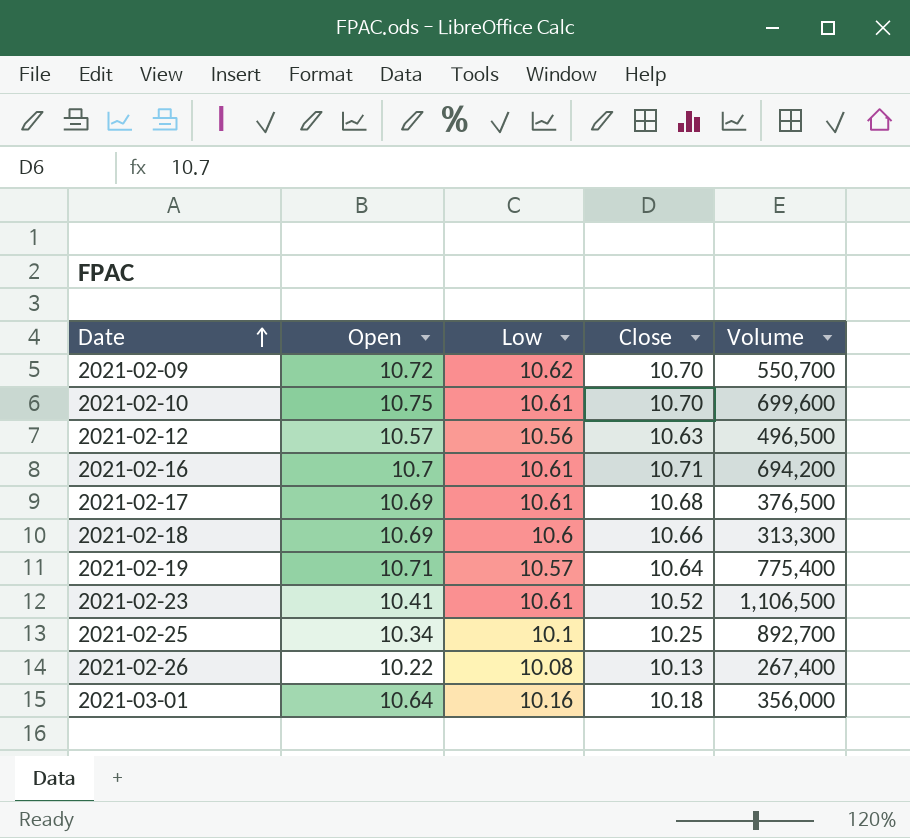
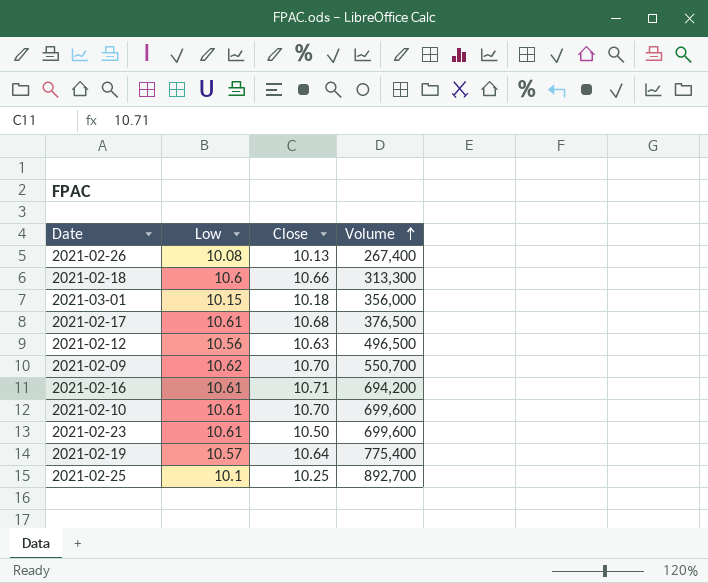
row order: Date ascending -> Volume ascending
column Open | position: 2 -> none
2021-03-01 | Low: 10.16 -> 10.15
2021-02-23 | Close: 10.52 -> 10.50
2021-02-23 | Volume: 1,106,500 -> 699,600

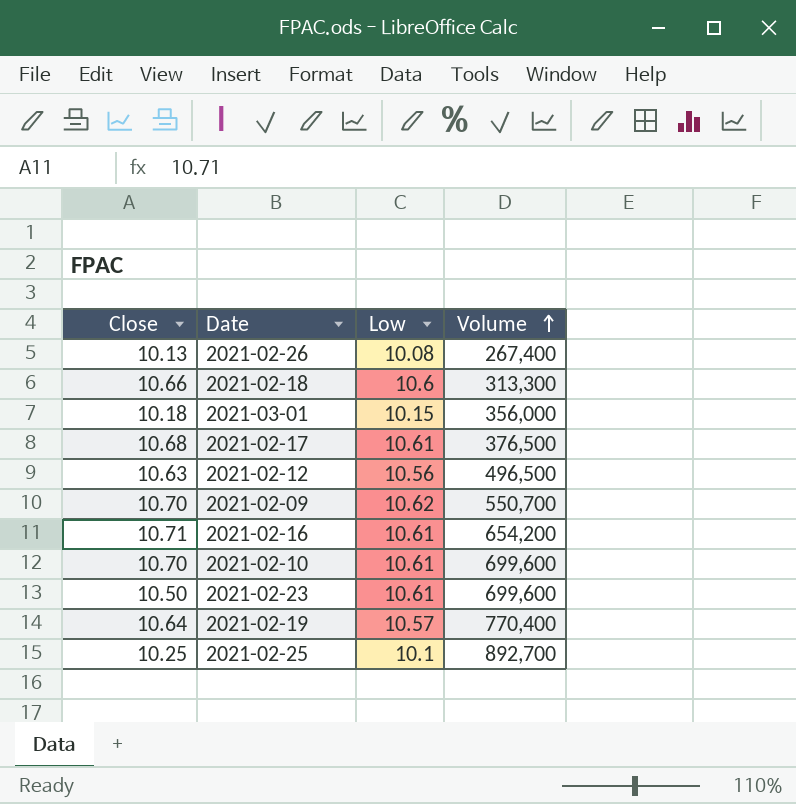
column Close | position: 3 -> 1
2021-02-16 | Volume: 694,200 -> 654,200
2021-02-19 | Volume: 775,400 -> 770,400

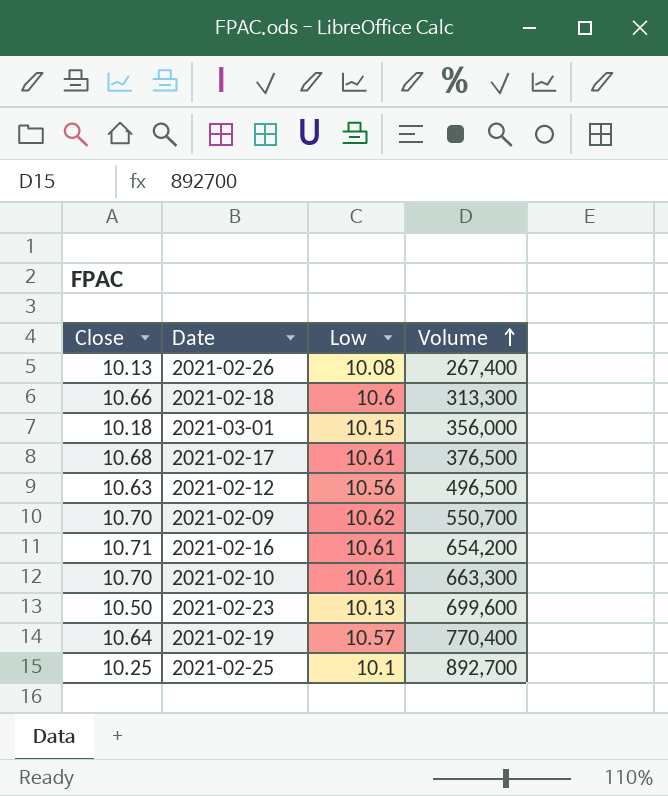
2021-02-10 | Volume: 699,600 -> 663,300
2021-02-23 | Low: 10.61 -> 10.13

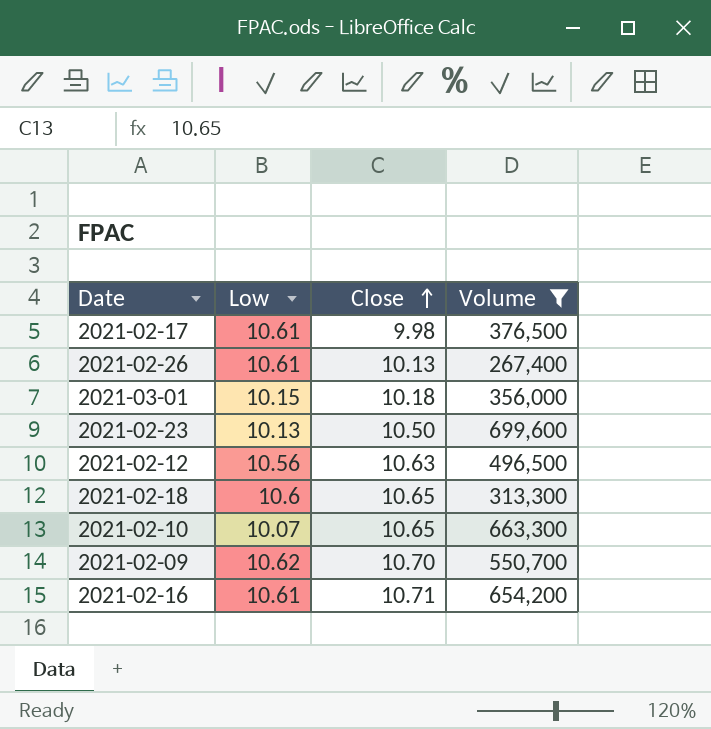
filter: none -> Volume <= 699,600
row order: Volume ascending -> Close ascending
column Close | position: 1 -> 3
2021-02-17 | Close: 10.68 -> 9.98
2021-02-26 | Low: 10.08 -> 10.61
2021-02-18 | Close: 10.66 -> 10.65
2021-02-10 | Low: 10.61 -> 10.07
2021-02-10 | Close: 10.70 -> 10.65

